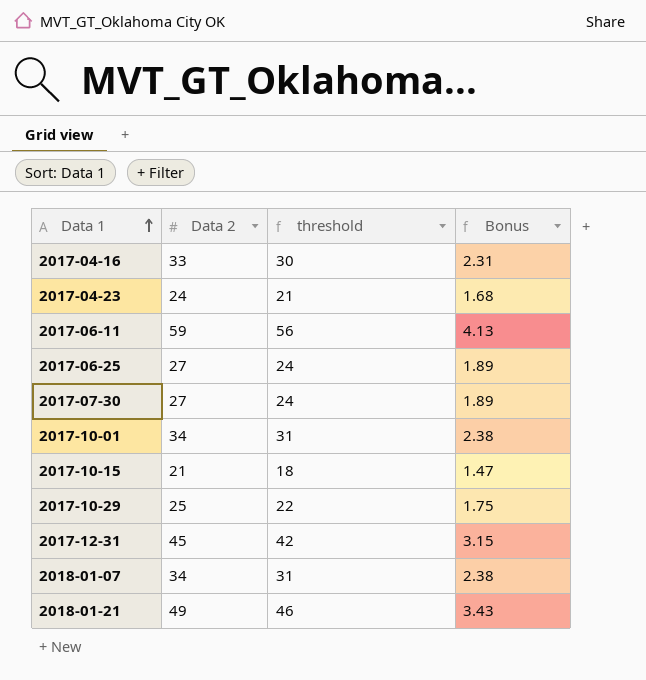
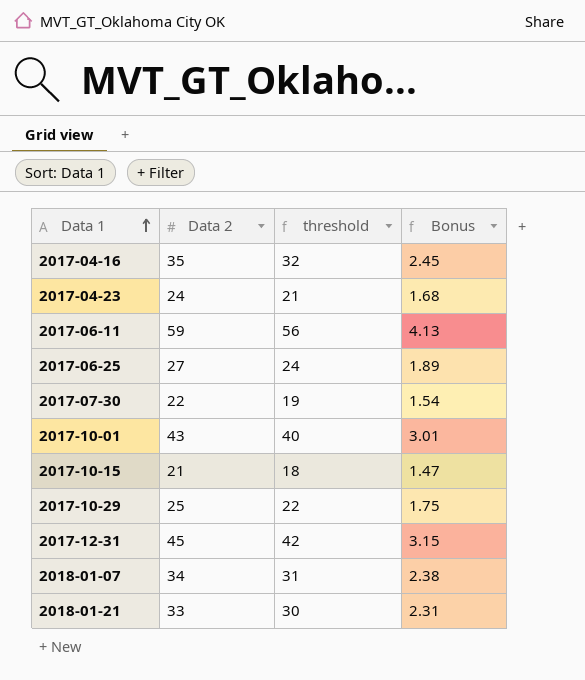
2017-04-16 | Data 2: 33 -> 35
2017-04-16 | threshold: 30 -> 32
2017-04-16 | Bonus: 2.31 -> 2.45
2017-07-30 | Data 2: 27 -> 22
2017-07-30 | threshold: 24 -> 19
2017-07-30 | Bonus: 1.89 -> 1.54
2017-10-01 | Data 2: 34 -> 43
2017-10-01 | threshold: 31 -> 40
2017-10-01 | Bonus: 2.38 -> 3.01
2018-01-21 | Data 2: 49 -> 33
2018-01-21 | threshold: 46 -> 30
2018-01-21 | Bonus: 3.43 -> 2.31

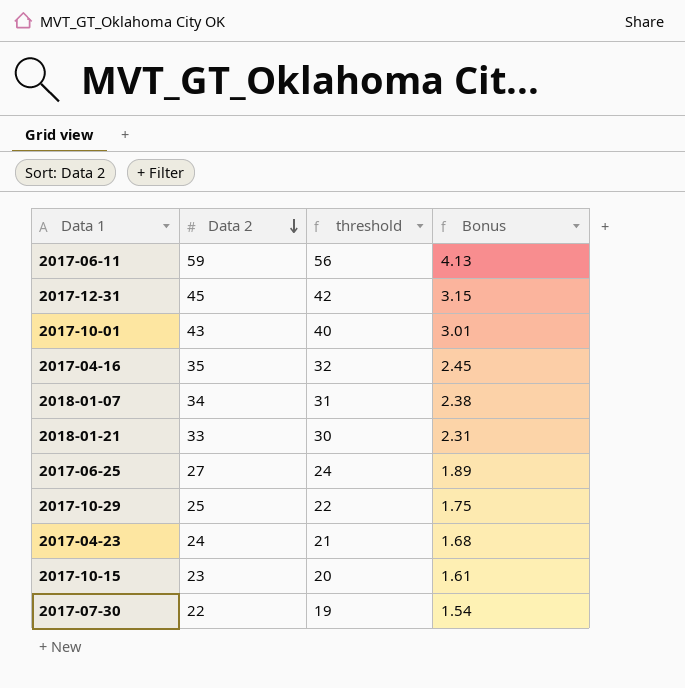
row order: Data 1 ascending -> Data 2 descending
2017-10-15 | Data 2: 21 -> 23
2017-10-15 | threshold: 18 -> 20
2017-10-15 | Bonus: 1.47 -> 1.61

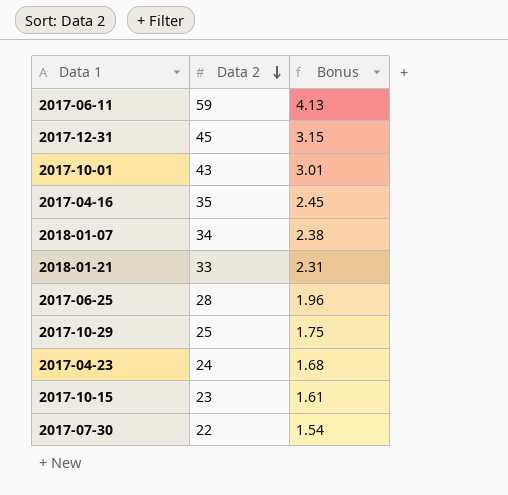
column threshold | formula: [Data 2] - 3 -> none
2017-06-25 | Data 2: 27 -> 28
2017-06-25 | Bonus: 1.89 -> 1.96

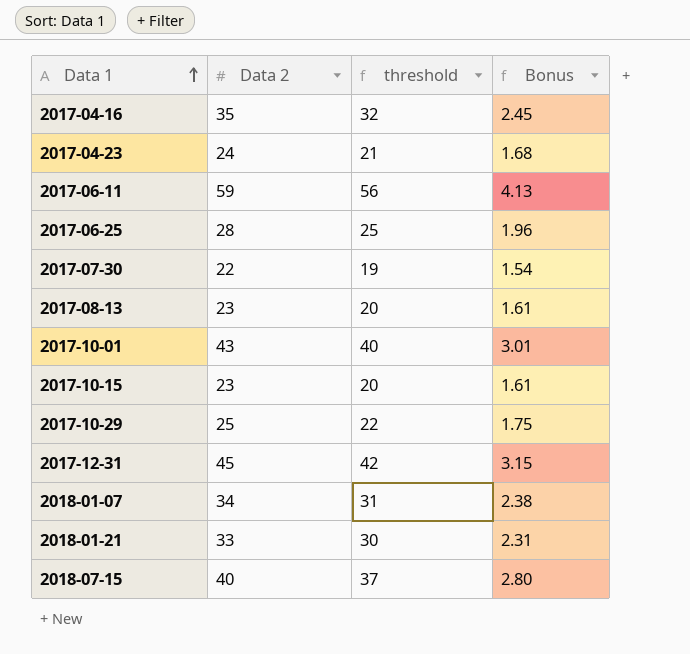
row order: Data 2 descending -> Data 1 ascending
column threshold | formula: none -> [Data 2] - 3
row 2017-08-13: none -> 23 | 20 | 1.61
row 2018-07-15: none -> 40 | 37 | 2.80

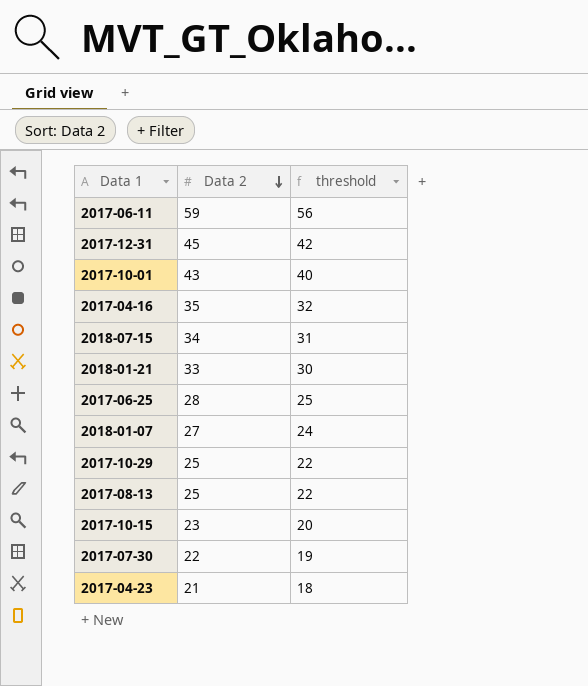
row order: Data 1 ascending -> Data 2 descending
column Bonus | formula: [Data 2] * 0.07 -> none
2018-07-15 | Data 2: 40 -> 34
2018-07-15 | threshold: 37 -> 31
2018-01-07 | Data 2: 34 -> 27
2018-01-07 | threshold: 31 -> 24
2017-08-13 | Data 2: 23 -> 25
2017-08-13 | threshold: 20 -> 22
2017-04-23 | Data 2: 24 -> 21
2017-04-23 | threshold: 21 -> 18

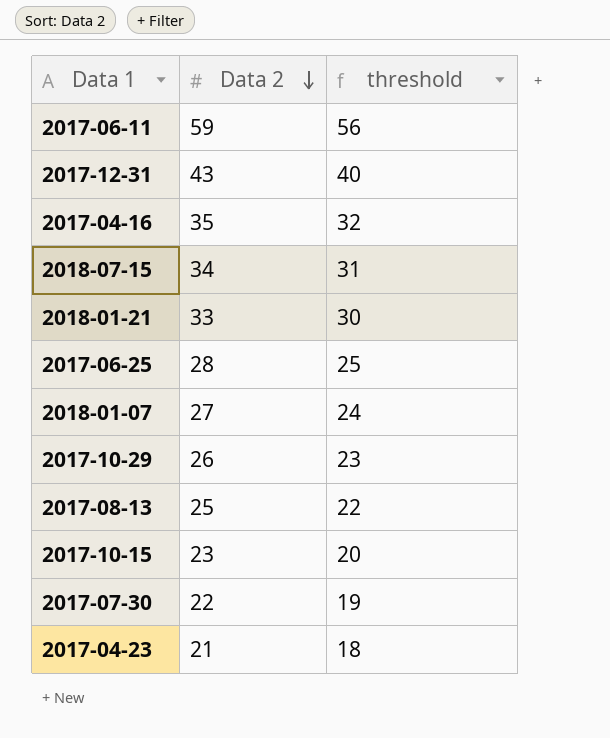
row 2017-10-01: 43 | 40 -> none
2017-12-31 | Data 2: 45 -> 43
2017-12-31 | threshold: 42 -> 40
2017-10-29 | Data 2: 25 -> 26
2017-10-29 | threshold: 22 -> 23

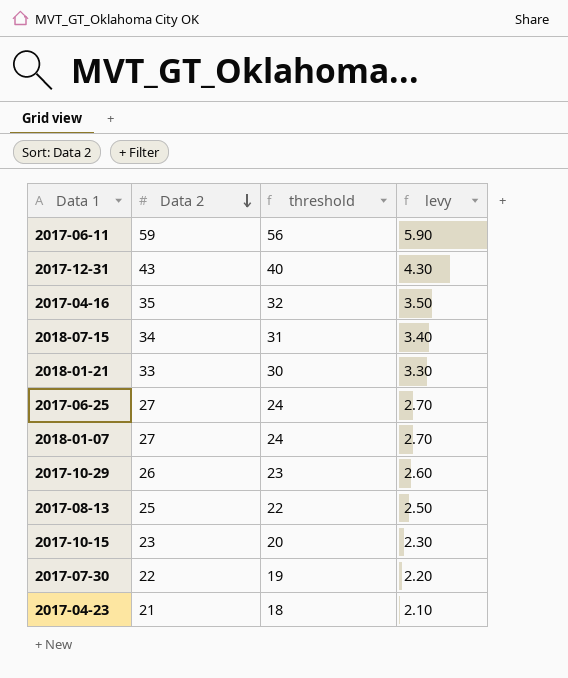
column levy | formula: none -> [Data 2] * 0.1
2017-06-25 | Data 2: 28 -> 27
2017-06-25 | threshold: 25 -> 24

